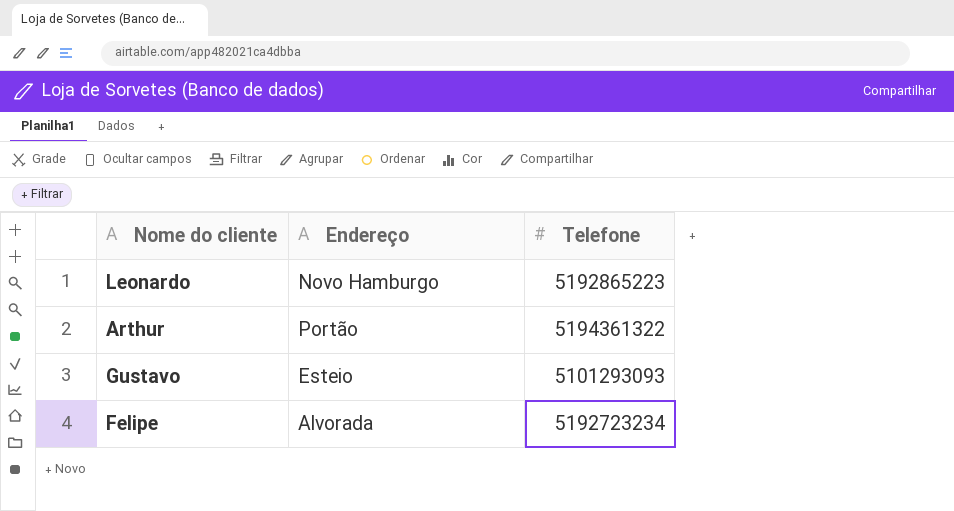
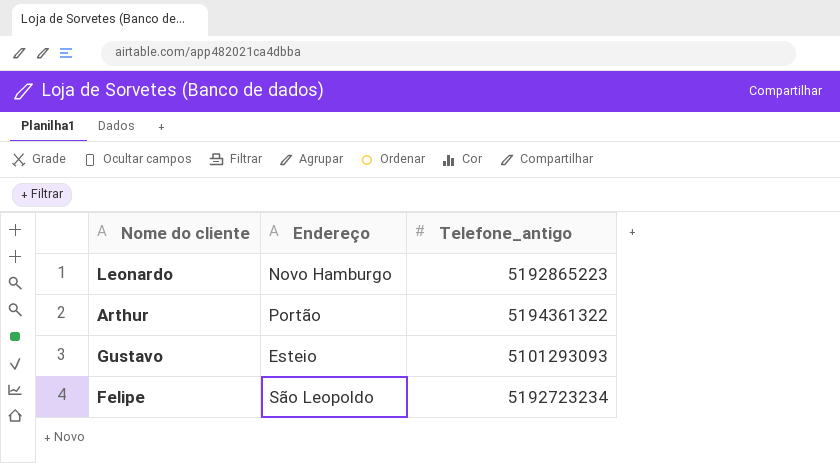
column name: Telefone -> Telefone_antigo
Felipe | Endereço: Alvorada -> São Leopoldo

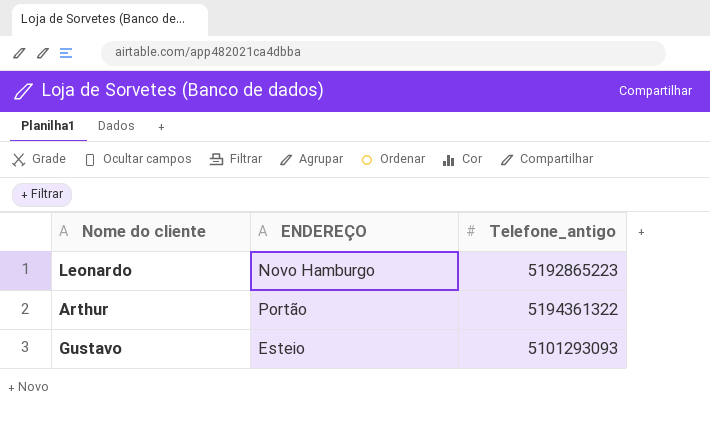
column name: Endereço -> ENDEREÇO
row Felipe: São Leopoldo | 5192723234 -> none

